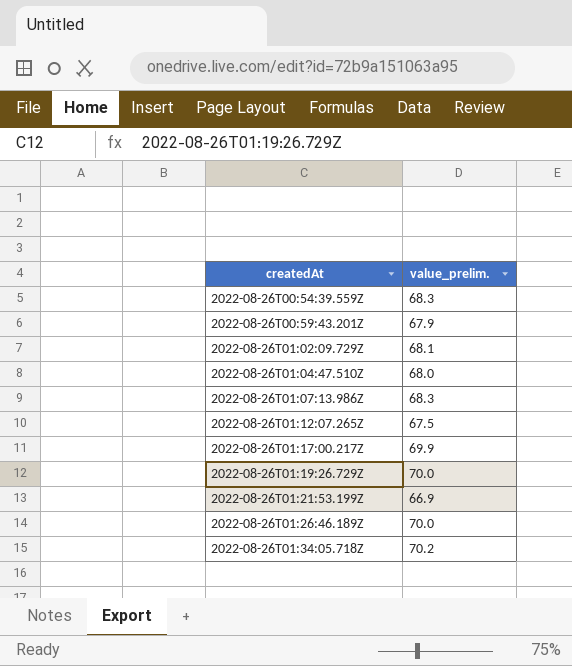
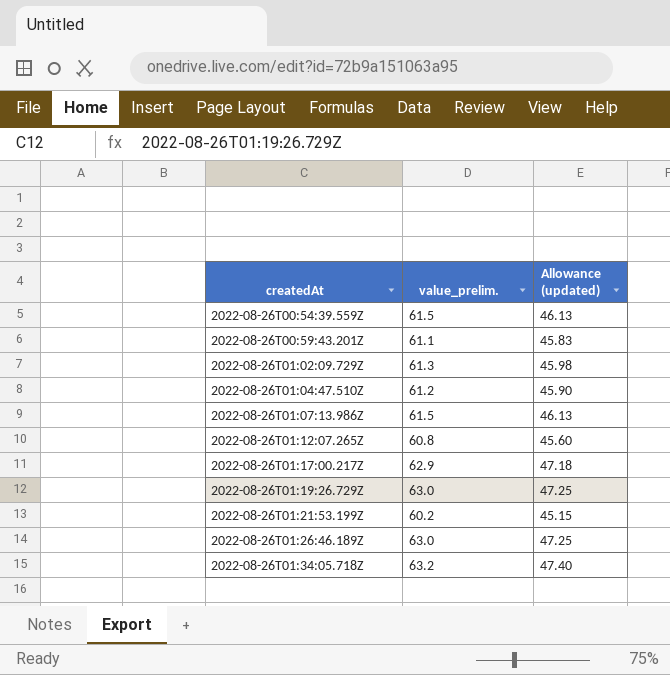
column Allowance (updated) | formula: none -> [value_prelim.] * 0.75
2022-08-26T00:54:39.559Z | value_prelim.: 68.3 -> 61.5
2022-08-26T00:59:43.201Z | value_prelim.: 67.9 -> 61.1
2022-08-26T01:02:09.729Z | value_prelim.: 68.1 -> 61.3
2022-08-26T01:04:47.510Z | value_prelim.: 68.0 -> 61.2
2022-08-26T01:07:13.986Z | value_prelim.: 68.3 -> 61.5
2022-08-26T01:12:07.265Z | value_prelim.: 67.5 -> 60.8
2022-08-26T01:17:00.217Z | value_prelim.: 69.9 -> 62.9
2022-08-26T01:19:26.729Z | value_prelim.: 70.0 -> 63.0
2022-08-26T01:21:53.199Z | value_prelim.: 66.9 -> 60.2
2022-08-26T01:26:46.189Z | value_prelim.: 70.0 -> 63.0
2022-08-26T01:34:05.718Z | value_prelim.: 70.2 -> 63.2

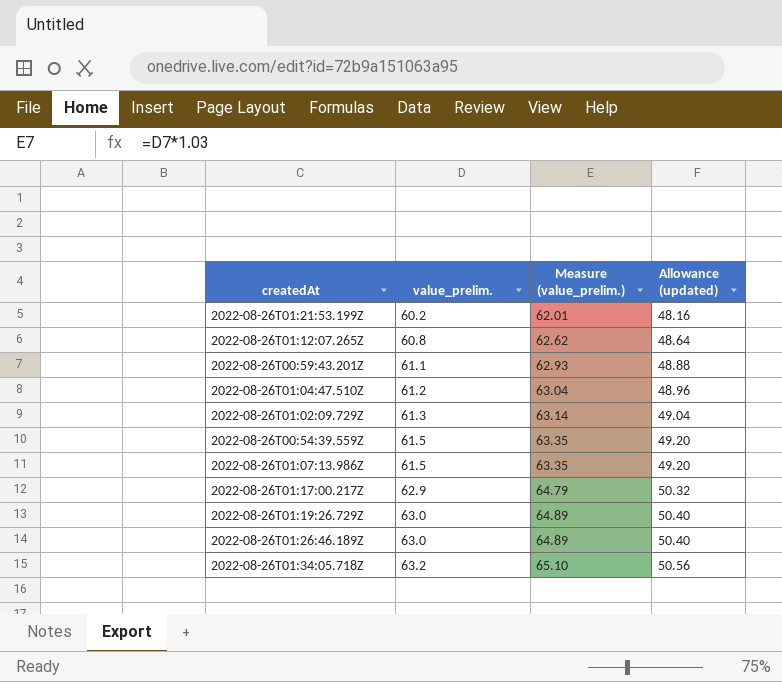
row order: createdAt ascending -> value_prelim. ascending
column Measure (value_prelim.) | formula: none -> [value_prelim.] * 1.03
column Allowance (updated) | formula: [value_prelim.] * 0.75 -> [value_prelim.] * 0.8

